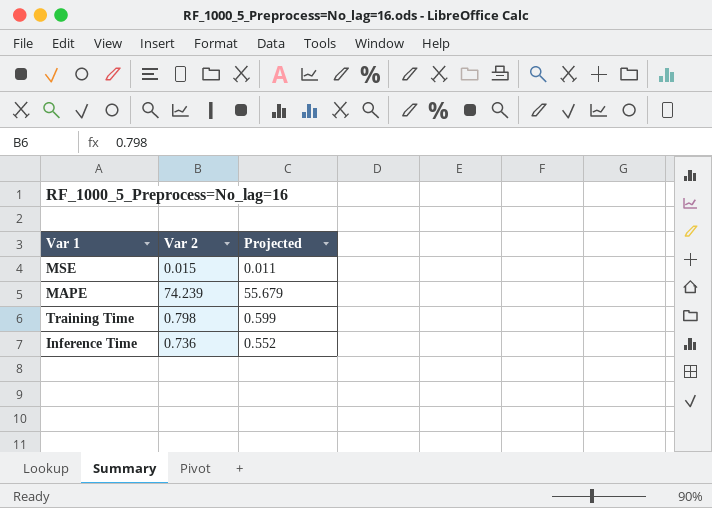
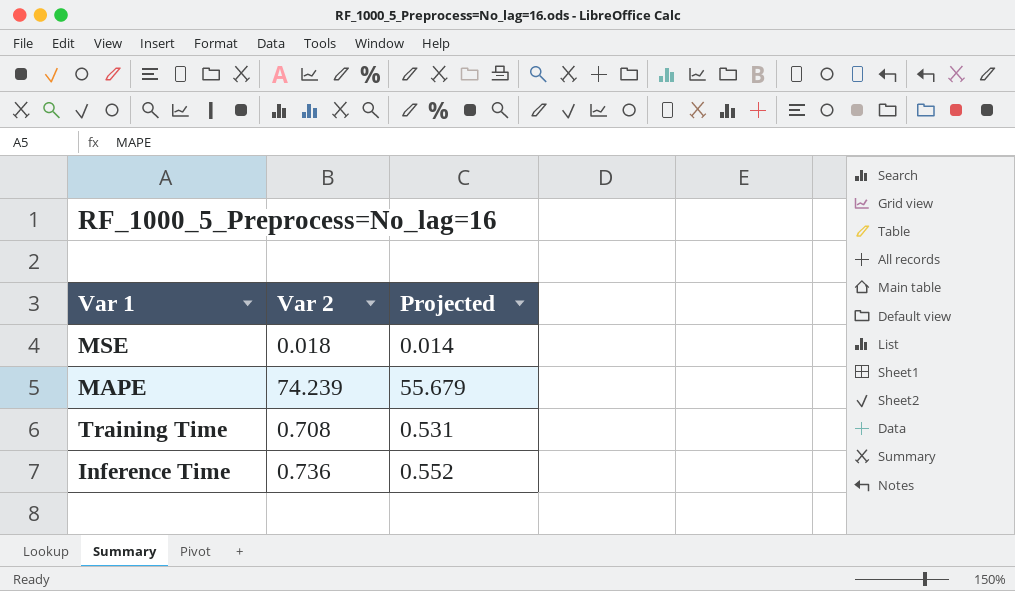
MSE | Var 2: 0.015 -> 0.018
MSE | Projected: 0.011 -> 0.014
Training Time | Var 2: 0.798 -> 0.708
Training Time | Projected: 0.599 -> 0.531

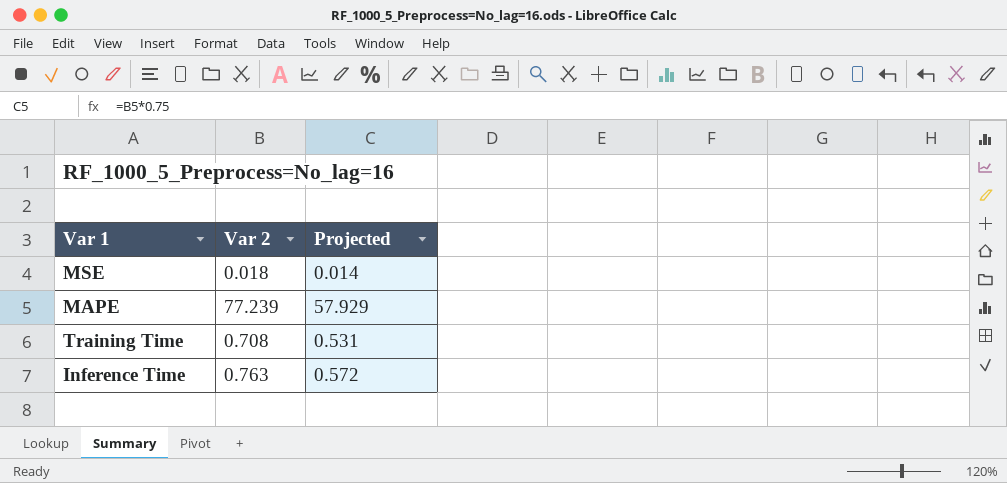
MAPE | Var 2: 74.239 -> 77.239
MAPE | Projected: 55.679 -> 57.929
Inference Time | Var 2: 0.736 -> 0.763
Inference Time | Projected: 0.552 -> 0.572

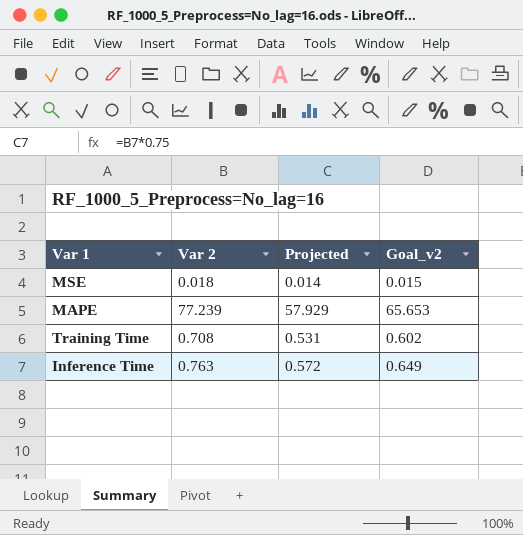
column Goal_v2 | formula: none -> [Var 2] * 0.85

